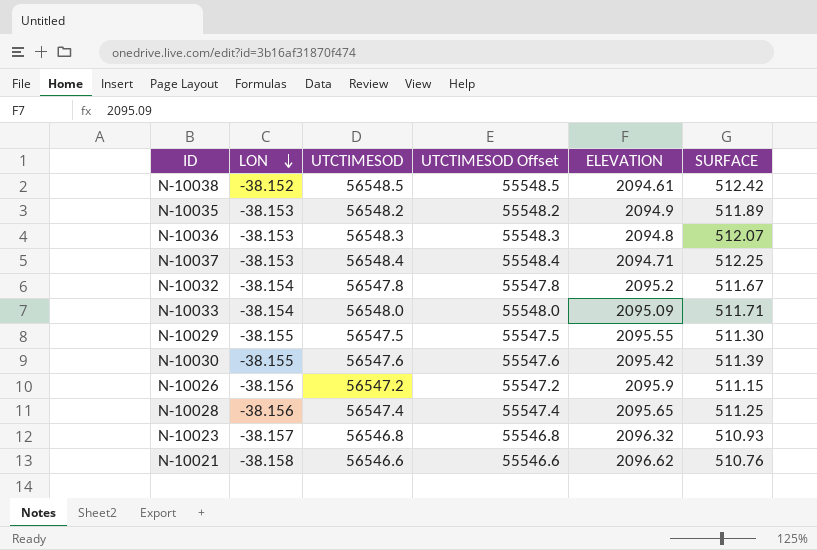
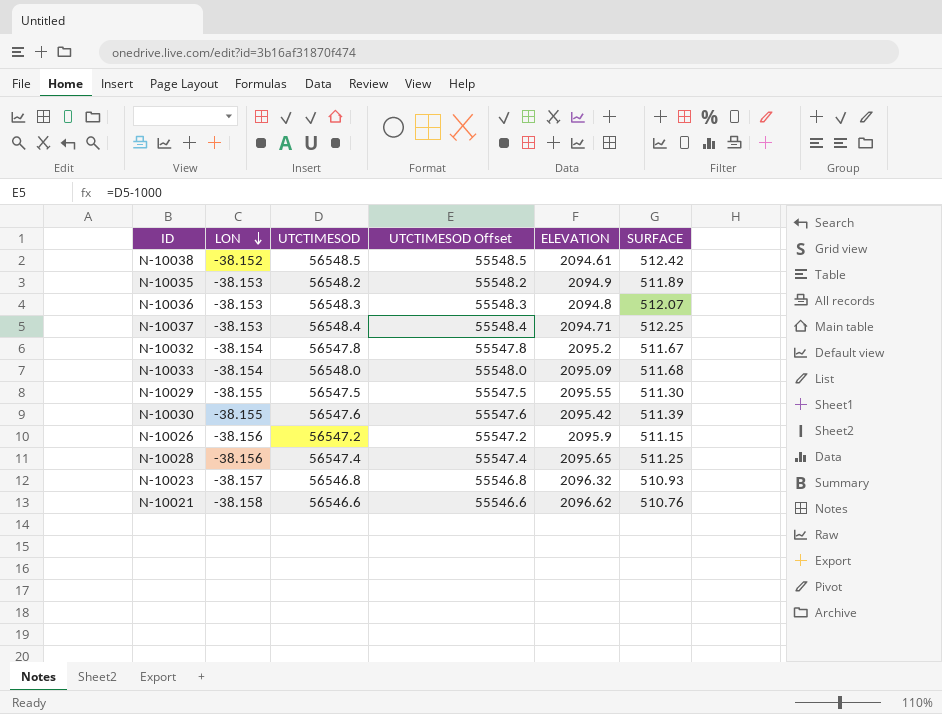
N-10033 | SURFACE: 511.71 -> 511.68

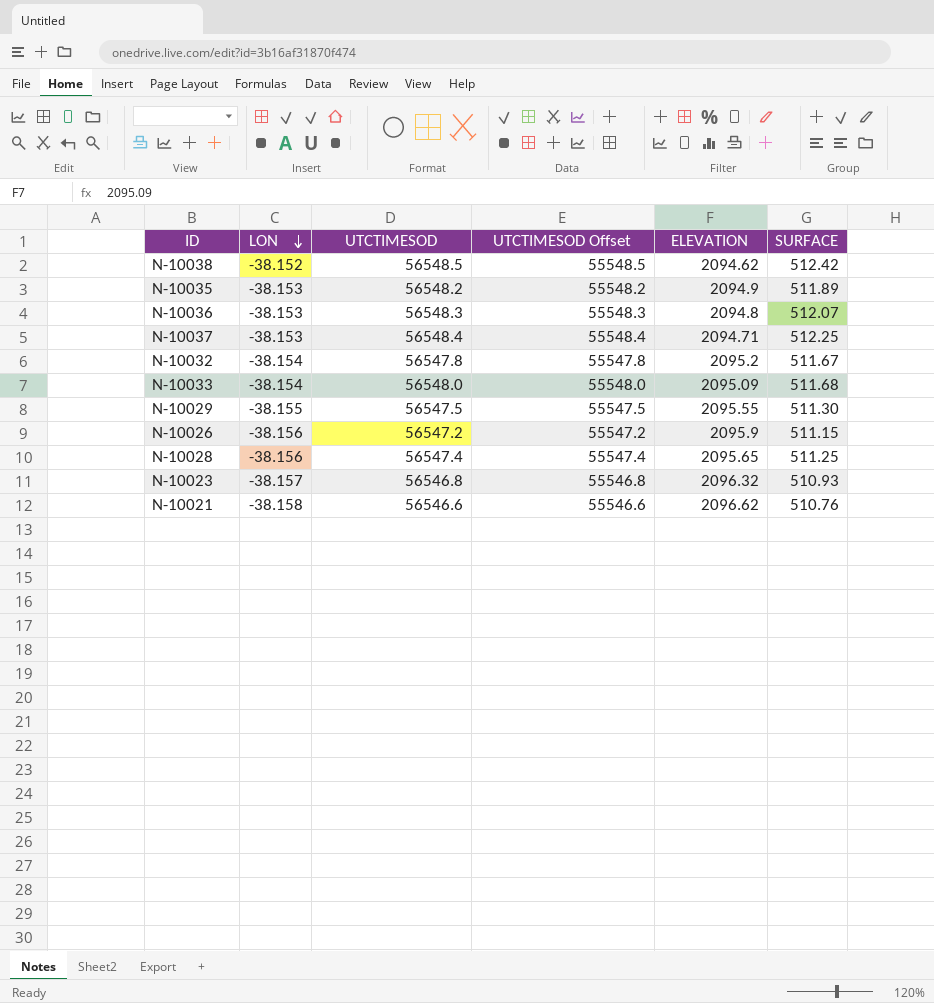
row N-10030: -38.155 | 56547.6 | 55547.6 | 2095.42 | 511.39 -> none
N-10038 | ELEVATION: 2094.61 -> 2094.62

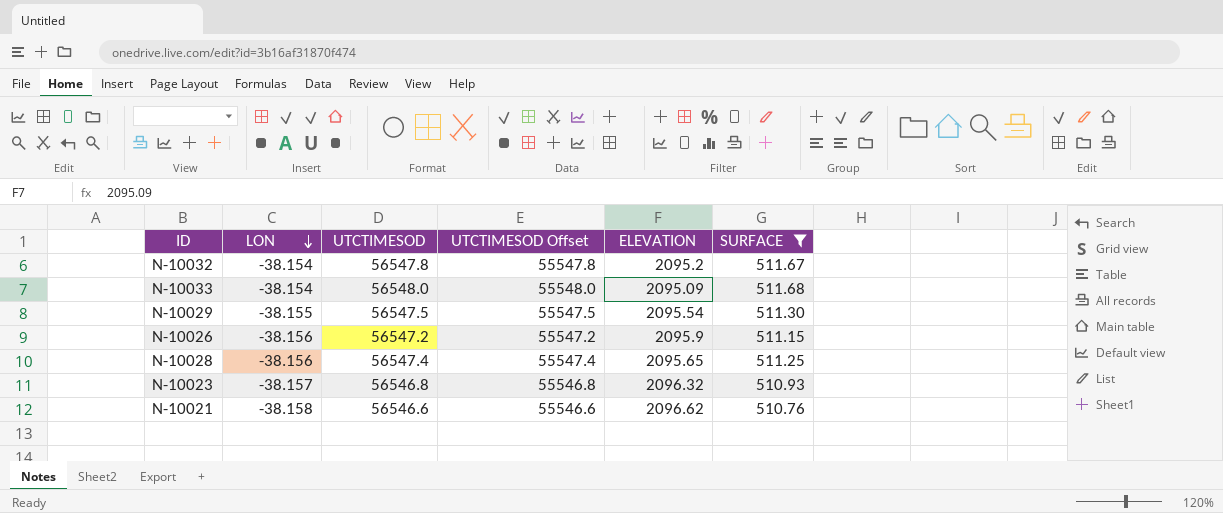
filter: none -> SURFACE <= 511.68
N-10029 | ELEVATION: 2095.55 -> 2095.54

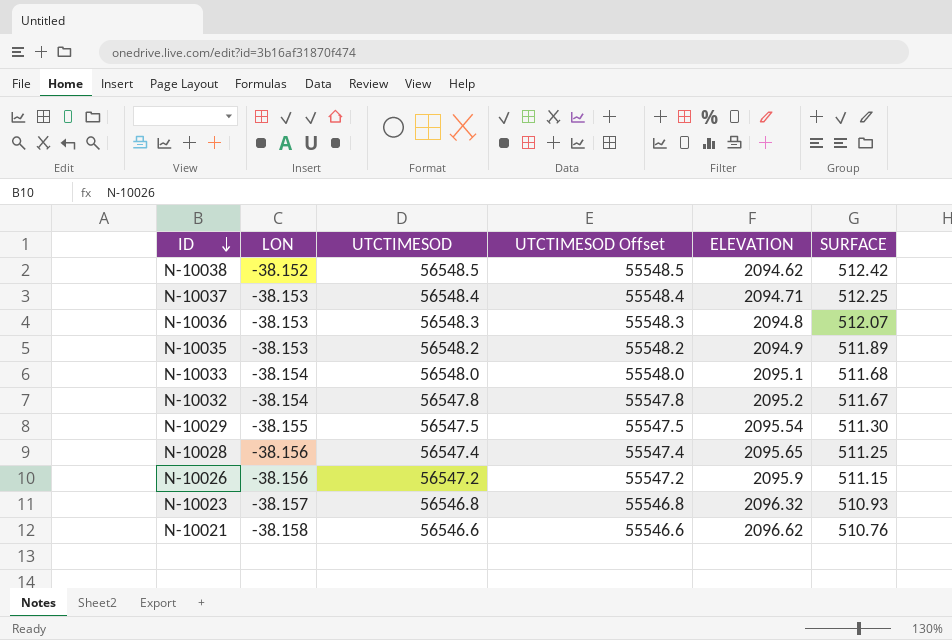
filter: SURFACE <= 511.68 -> none
row order: LON descending -> ID descending
N-10033 | ELEVATION: 2095.09 -> 2095.1

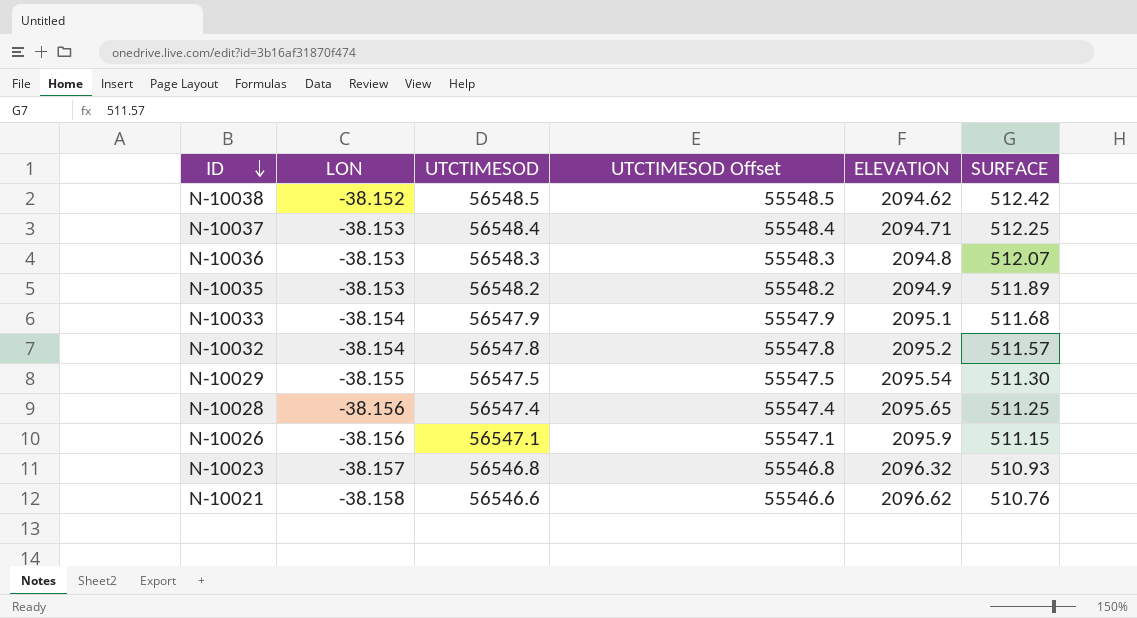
N-10033 | UTCTIMESOD: 56548.0 -> 56547.9
N-10033 | UTCTIMESOD Offset: 55548.0 -> 55547.9
N-10032 | SURFACE: 511.67 -> 511.57
N-10026 | UTCTIMESOD: 56547.2 -> 56547.1
N-10026 | UTCTIMESOD Offset: 55547.2 -> 55547.1

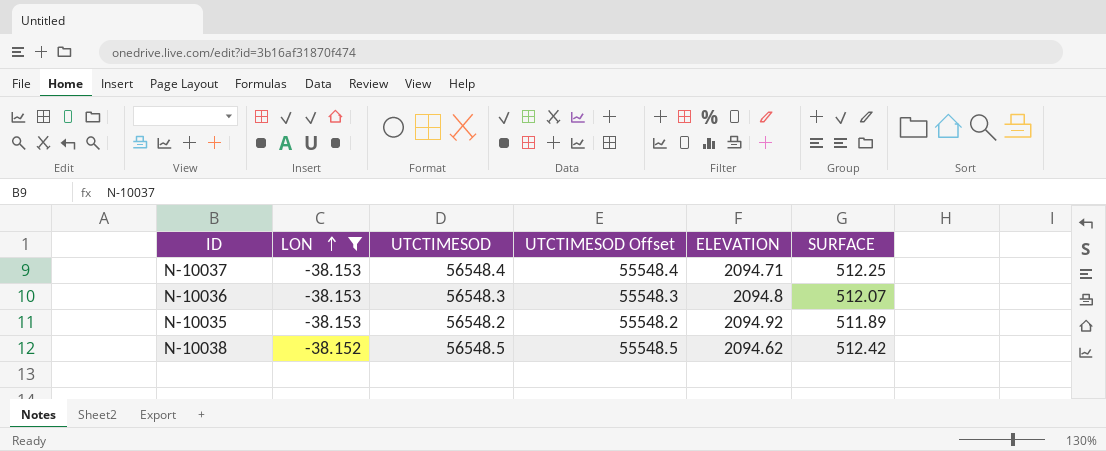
filter: none -> LON >= -38.153
row order: ID descending -> LON ascending
N-10035 | ELEVATION: 2094.9 -> 2094.92

